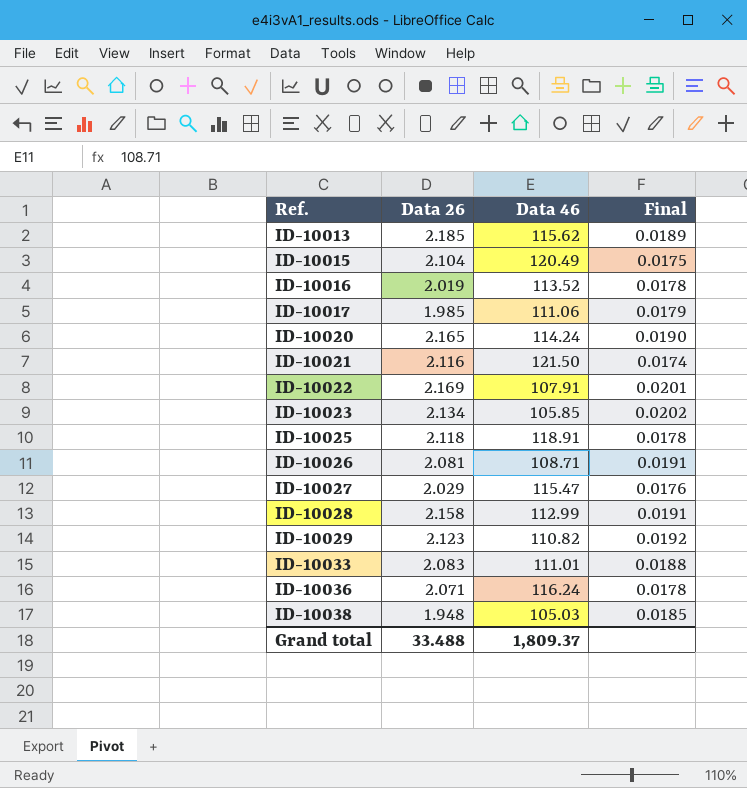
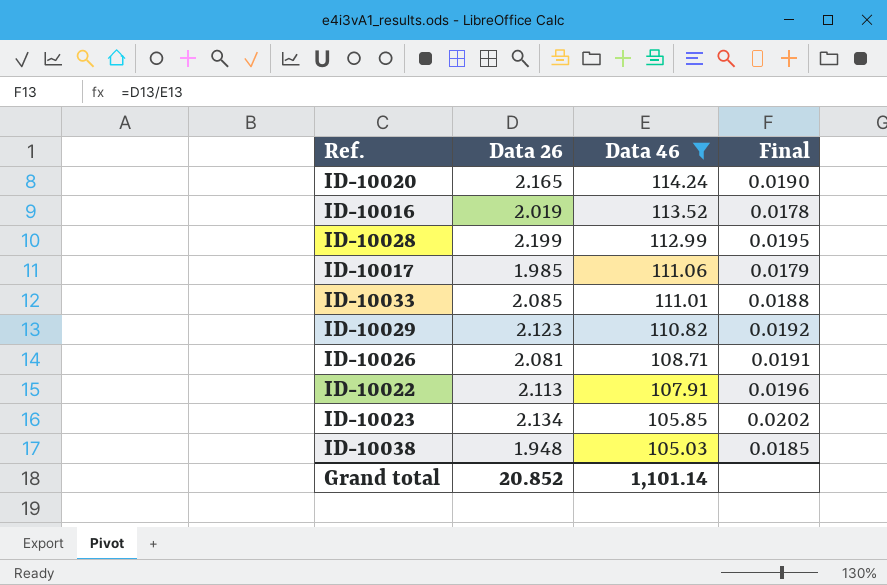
filter: none -> Data 46 <= 114.24
row order: Ref. ascending -> Data 46 descending
ID-10028 | Data 26: 2.158 -> 2.199
ID-10028 | Final: 0.0191 -> 0.0195
ID-10033 | Data 26: 2.083 -> 2.085
ID-10022 | Data 26: 2.169 -> 2.113
ID-10022 | Final: 0.0201 -> 0.0196
Grand total | Data 26: 33.488 -> 20.852
Grand total | Data 46: 1,809.37 -> 1,101.14

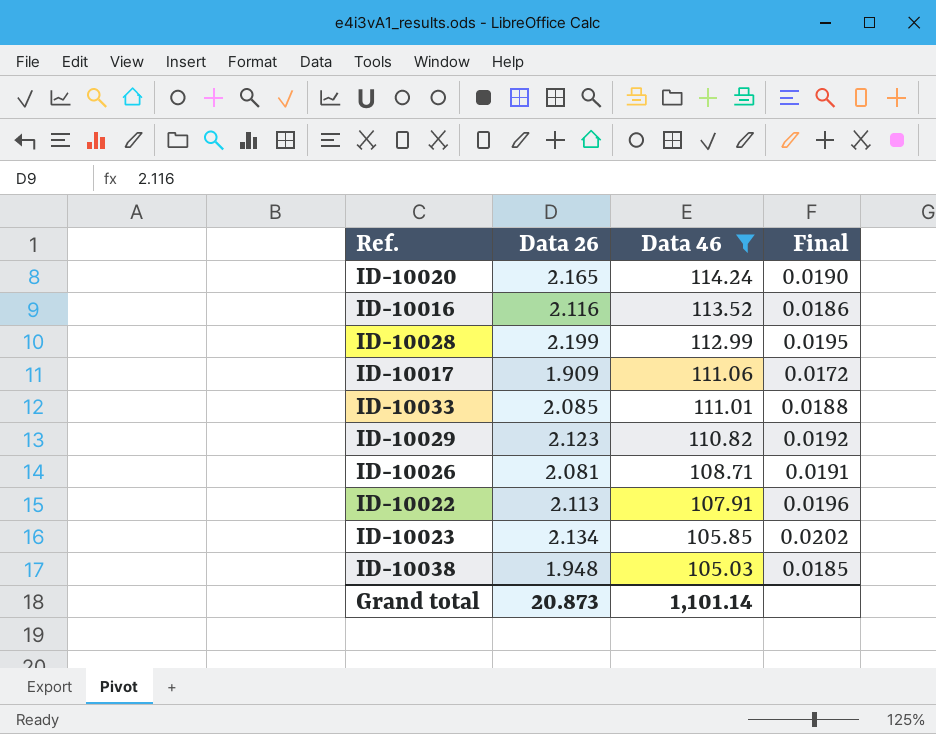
ID-10016 | Data 26: 2.019 -> 2.116
ID-10016 | Final: 0.0178 -> 0.0186
ID-10017 | Data 26: 1.985 -> 1.909
ID-10017 | Final: 0.0179 -> 0.0172
Grand total | Data 26: 20.852 -> 20.873

